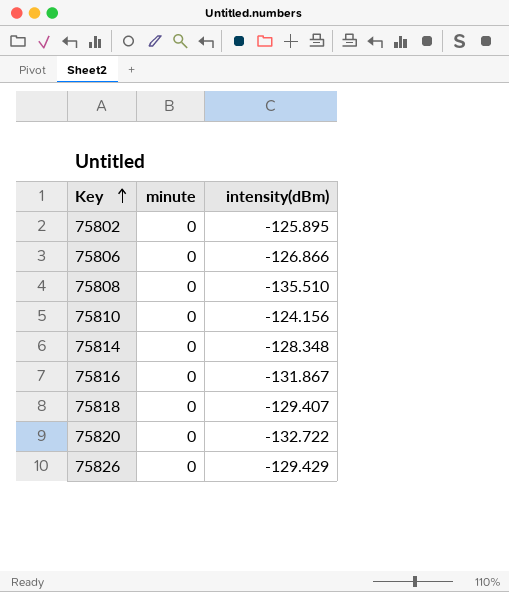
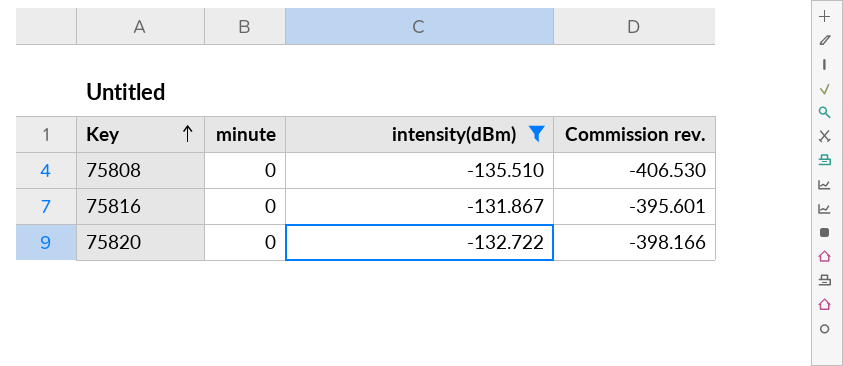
filter: none -> intensity(dBm) <= -131.867
column Commission rev. | formula: none -> [intensity(dBm)] * 3

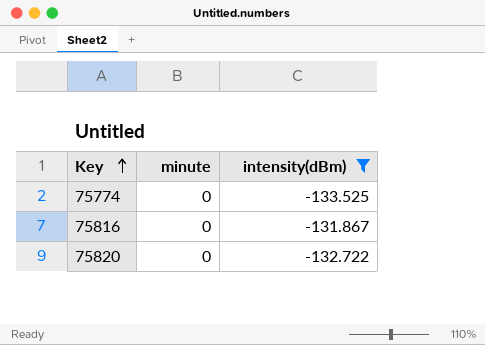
column Commission rev. | formula: [intensity(dBm)] * 3 -> none
row 75808: 0 | -135.510 | -406.530 -> none
row 75774: none -> 0 | -133.525

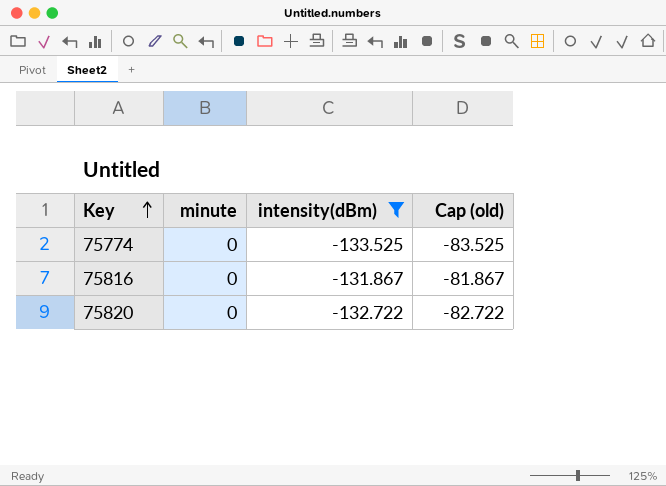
column Cap (old) | formula: none -> [intensity(dBm)] + 50

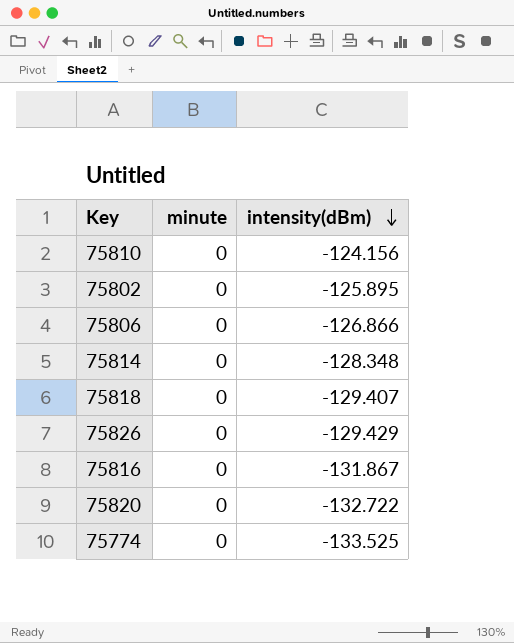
filter: intensity(dBm) <= -131.867 -> none
row order: Key ascending -> intensity(dBm) descending
column Cap (old) | formula: [intensity(dBm)] + 50 -> none

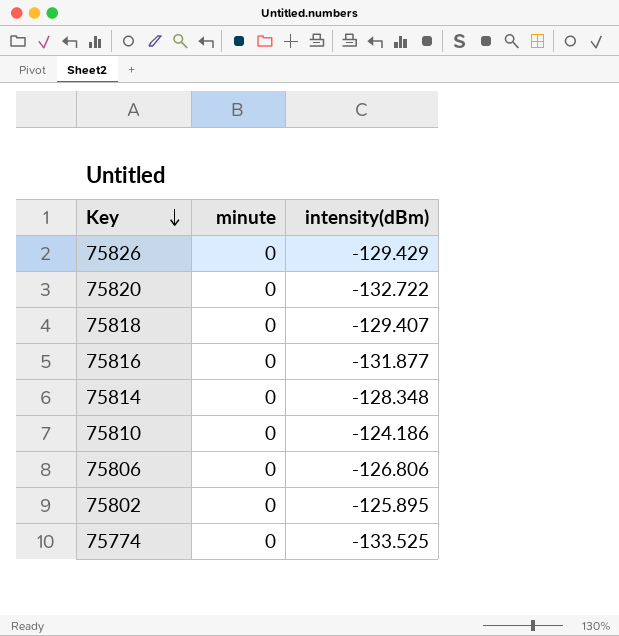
row order: intensity(dBm) descending -> Key descending
75816 | intensity(dBm): -131.867 -> -131.877
75810 | intensity(dBm): -124.156 -> -124.186
75806 | intensity(dBm): -126.866 -> -126.806

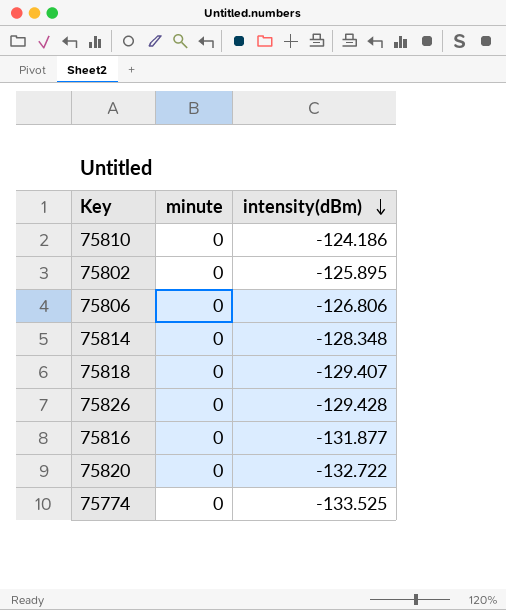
row order: Key descending -> intensity(dBm) descending
75826 | intensity(dBm): -129.429 -> -129.428

